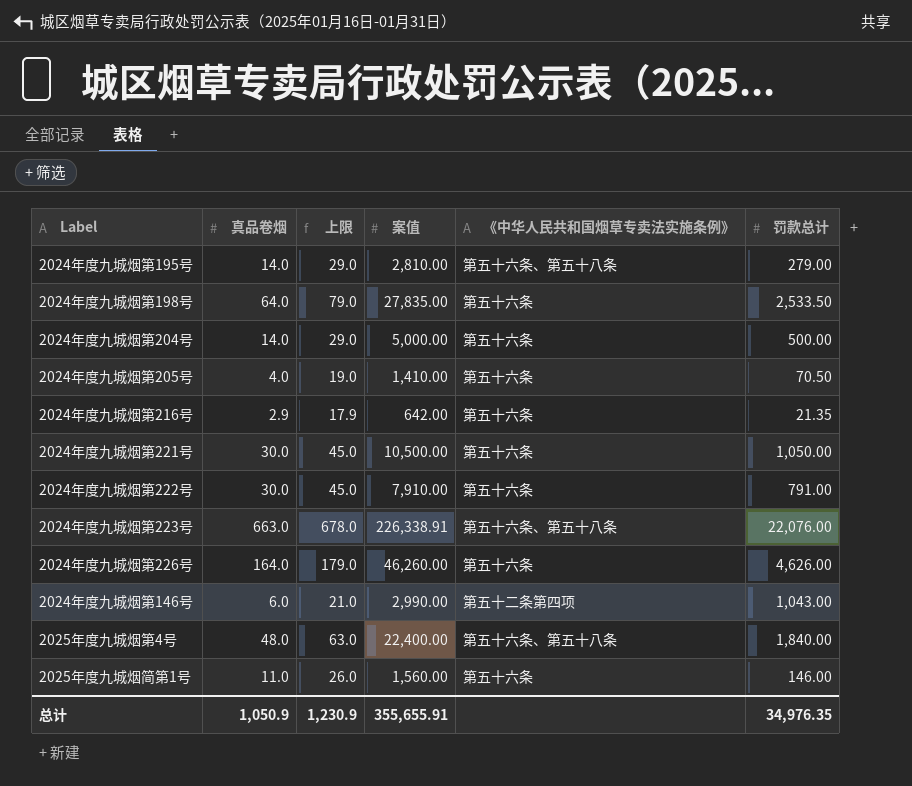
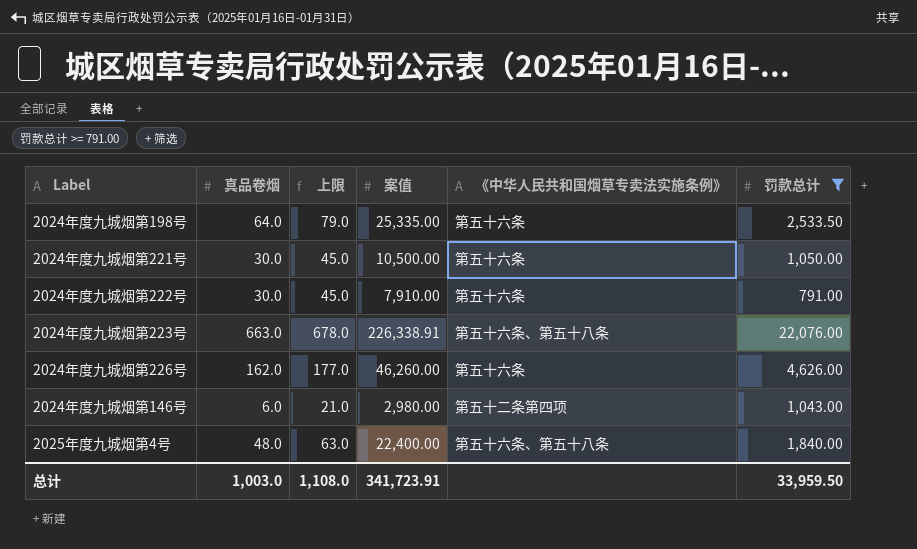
filter: none -> 罚款总计 >= 791.00
2024年度九城烟第198号 | 案值: 27,835.00 -> 25,335.00
2024年度九城烟第226号 | 真品卷烟: 164.0 -> 162.0
2024年度九城烟第226号 | 上限: 179.0 -> 177.0
2024年度九城烟第146号 | 案值: 2,990.00 -> 2,980.00
总计 | 真品卷烟: 1,050.9 -> 1,003.0
总计 | 上限: 1,230.9 -> 1,108.0
总计 | 案值: 355,655.91 -> 341,723.91
总计 | 罚款总计: 34,976.35 -> 33,959.50

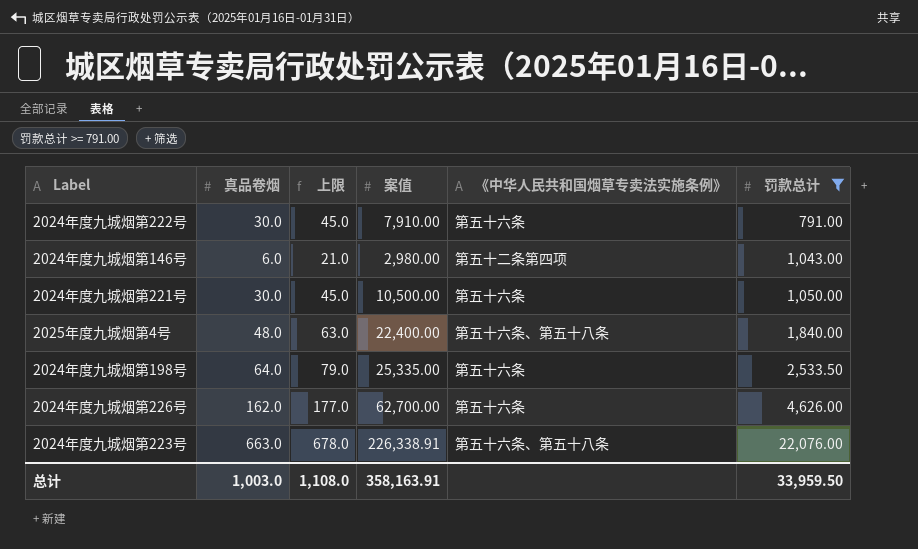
row order: none -> 罚款总计 ascending
2024年度九城烟第226号 | 案值: 46,260.00 -> 62,700.00
总计 | 案值: 341,723.91 -> 358,163.91

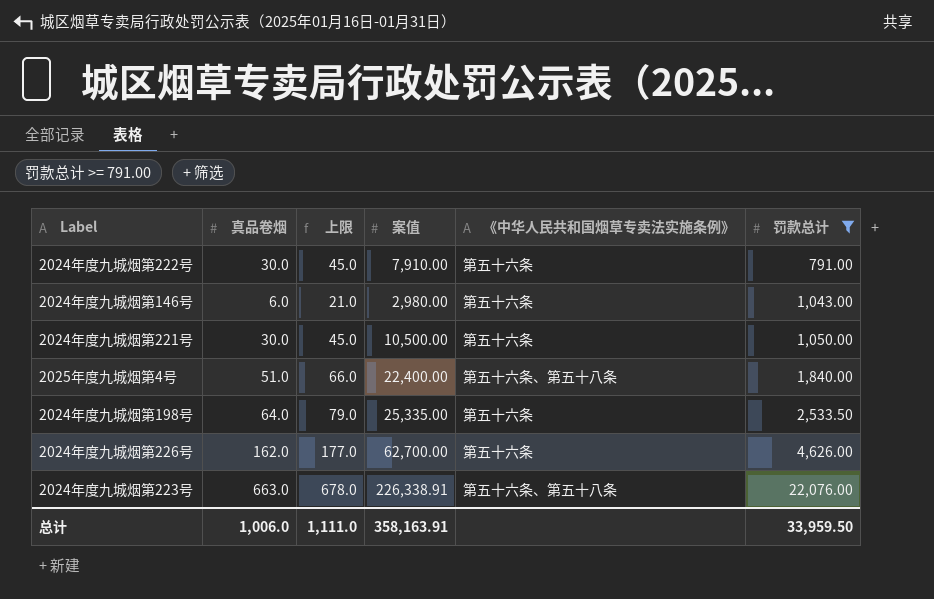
2024年度九城烟第146号 | 《中华人民共和国烟草专卖法实施条例》: 第五十二条第四项 -> 第五十六条
2025年度九城烟第4号 | 真品卷烟: 48.0 -> 51.0
2025年度九城烟第4号 | 上限: 63.0 -> 66.0
总计 | 真品卷烟: 1,003.0 -> 1,006.0
总计 | 上限: 1,108.0 -> 1,111.0

